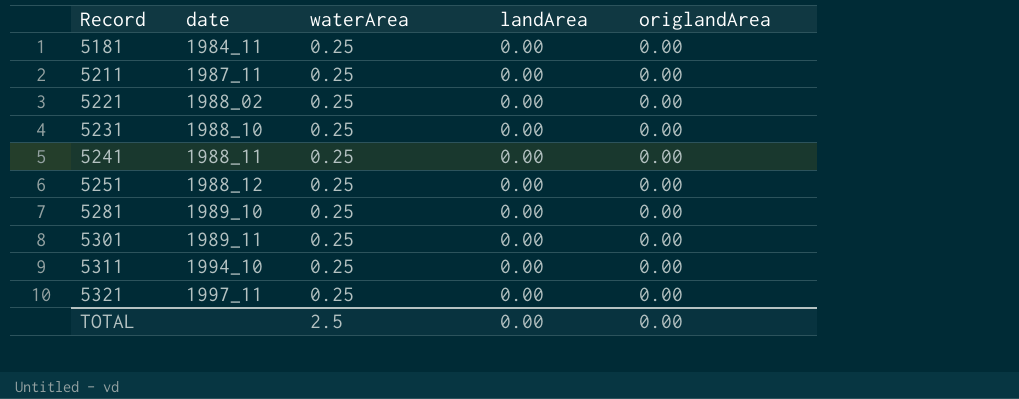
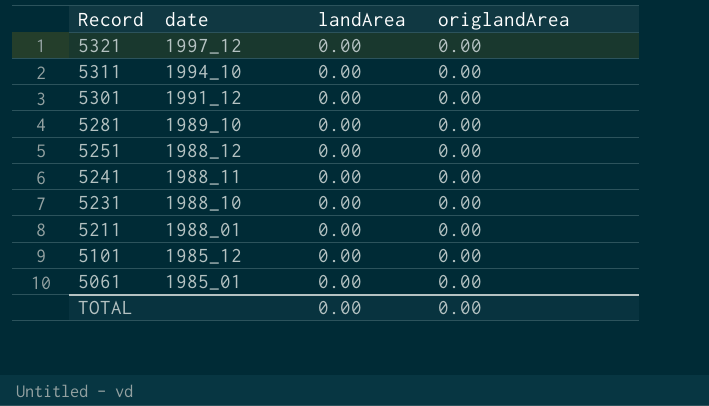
row order: Record ascending -> Record descending
column waterArea | position: 3 -> none
row 5181: 1984_11 | 0.25 | 0.00 | 0.00 -> none
row 5221: 1988_02 | 0.25 | 0.00 | 0.00 -> none
5321 | date: 1997_11 -> 1997_12
5301 | date: 1989_11 -> 1991_12
5211 | date: 1987_11 -> 1988_01
row 5101: none -> 1985_12 | 0.00 | 0.00
row 5061: none -> 1985_01 | 0.00 | 0.00

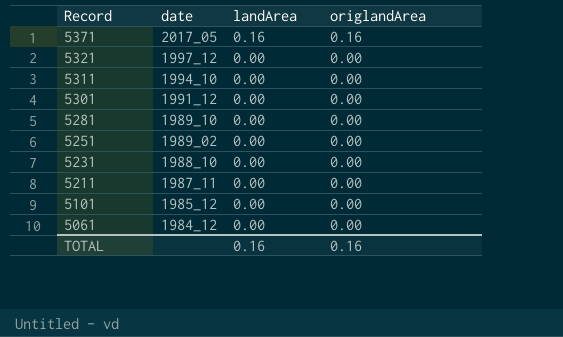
row 5241: 1988_11 | 0.00 | 0.00 -> none
row 5371: none -> 2017_05 | 0.16 | 0.16
5251 | date: 1988_12 -> 1989_02
5211 | date: 1988_01 -> 1987_11
5061 | date: 1985_01 -> 1984_12
TOTAL | landArea: 0.00 -> 0.16
TOTAL | origlandArea: 0.00 -> 0.16

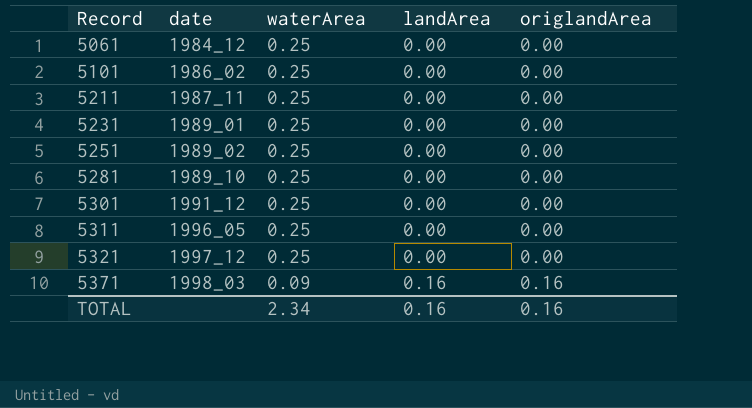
row order: Record descending -> Record ascending
column waterArea | position: none -> 3
5101 | date: 1985_12 -> 1986_02
5231 | date: 1988_10 -> 1989_01
5311 | date: 1994_10 -> 1996_05
5371 | date: 2017_05 -> 1998_03

